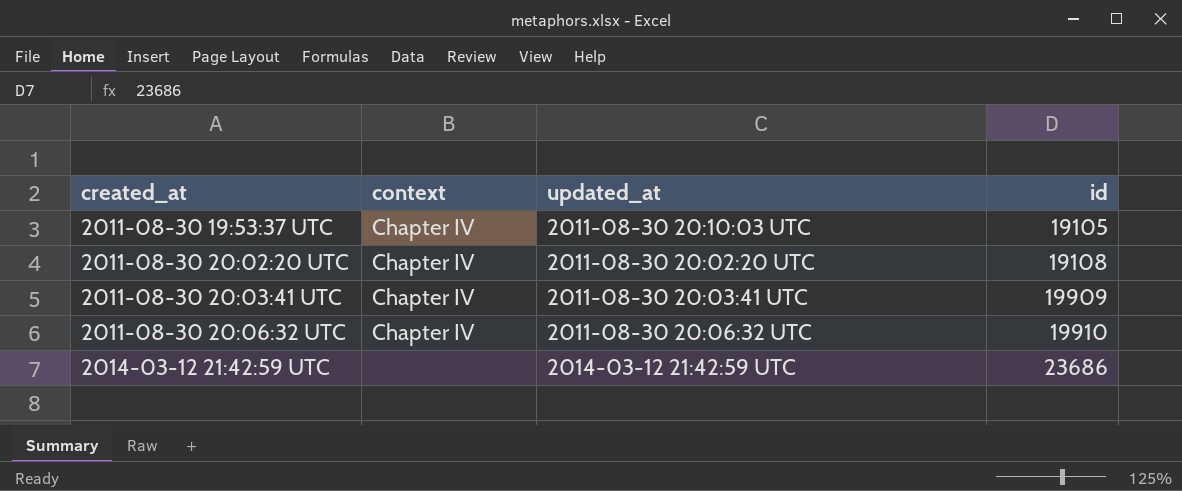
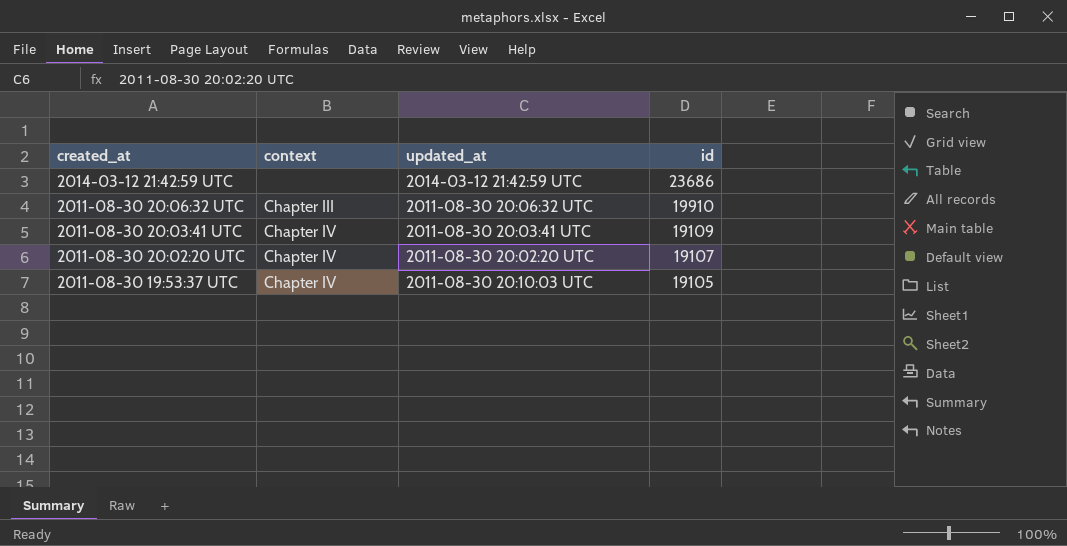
row order: created_at ascending -> created_at descending
2011-08-30 20:06:32 UTC | context: Chapter IV -> Chapter III
2011-08-30 20:03:41 UTC | id: 19909 -> 19109
2011-08-30 20:02:20 UTC | id: 19108 -> 19107

